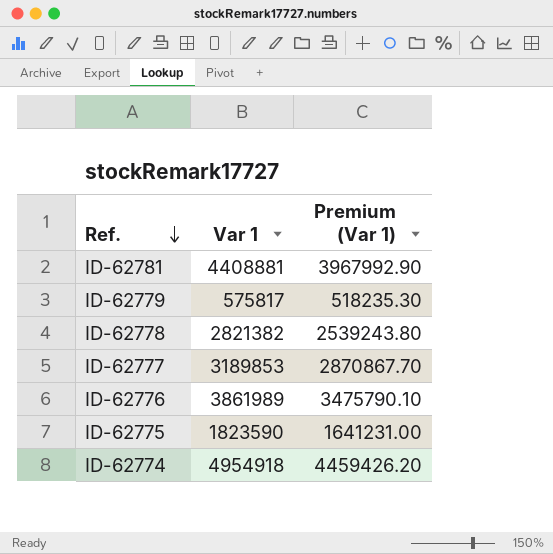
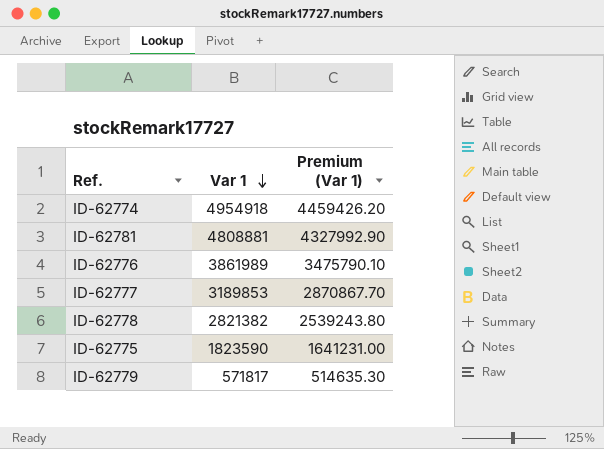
row order: Ref. descending -> Var 1 descending
ID-62781 | Var 1: 4408881 -> 4808881
ID-62781 | Premium (Var 1): 3967992.90 -> 4327992.90
ID-62779 | Var 1: 575817 -> 571817
ID-62779 | Premium (Var 1): 518235.30 -> 514635.30

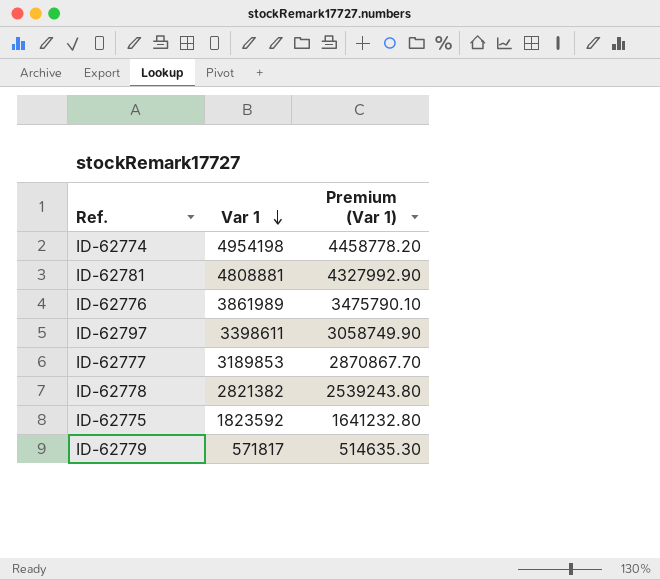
ID-62774 | Var 1: 4954918 -> 4954198
ID-62774 | Premium (Var 1): 4459426.20 -> 4458778.20
row ID-62797: none -> 3398611 | 3058749.90
ID-62775 | Var 1: 1823590 -> 1823592
ID-62775 | Premium (Var 1): 1641231.00 -> 1641232.80

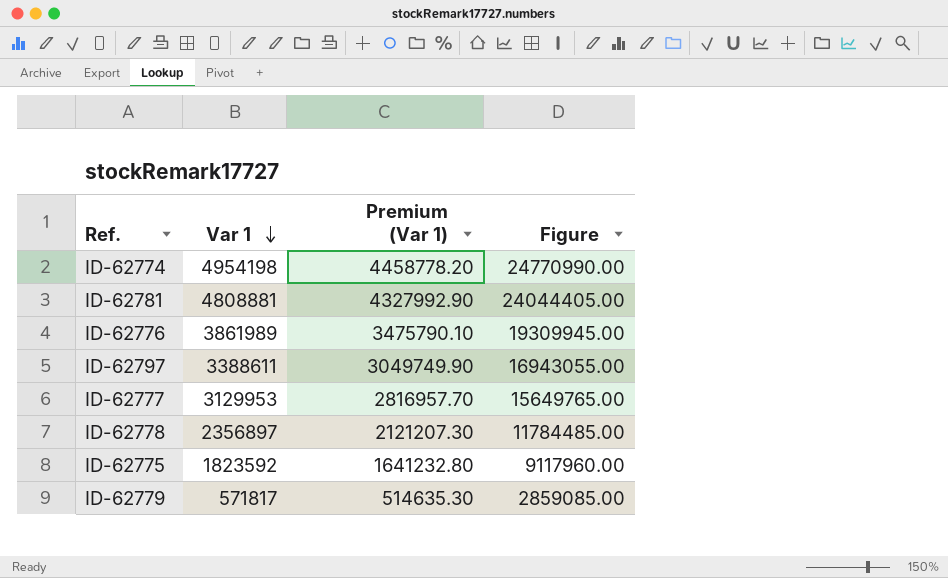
column Figure | formula: none -> [Var 1] * 5
ID-62797 | Var 1: 3398611 -> 3388611
ID-62797 | Premium (Var 1): 3058749.90 -> 3049749.90
ID-62777 | Var 1: 3189853 -> 3129953
ID-62777 | Premium (Var 1): 2870867.70 -> 2816957.70
ID-62778 | Var 1: 2821382 -> 2356897
ID-62778 | Premium (Var 1): 2539243.80 -> 2121207.30

